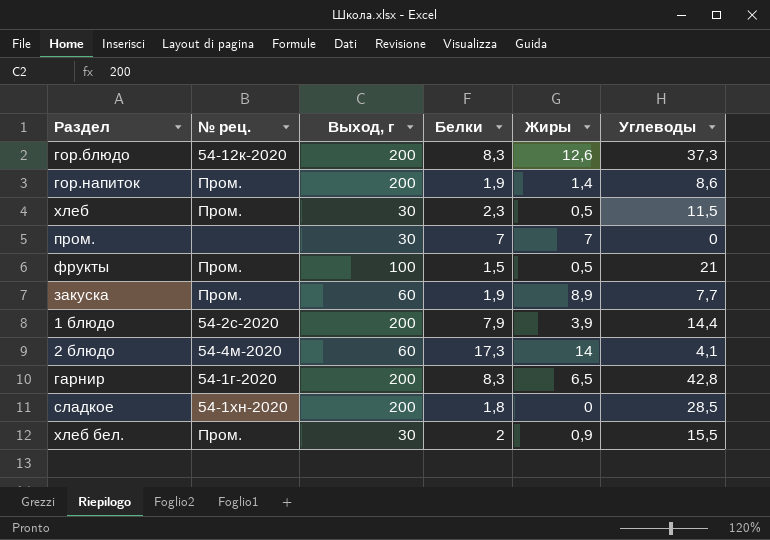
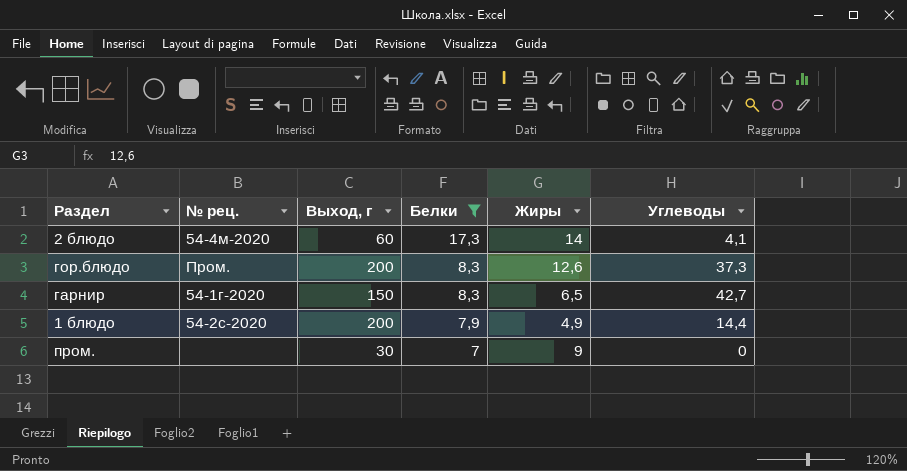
filter: none -> Белки >= 7
row order: none -> Белки descending
гор.блюдо | № рец.: 54-12к-2020 -> Пром.
гарнир | Выход, г: 200 -> 150
гарнир | Углеводы: 42,8 -> 42,7
1 блюдо | Жиры: 3,9 -> 4,9
пром. | Жиры: 7 -> 9

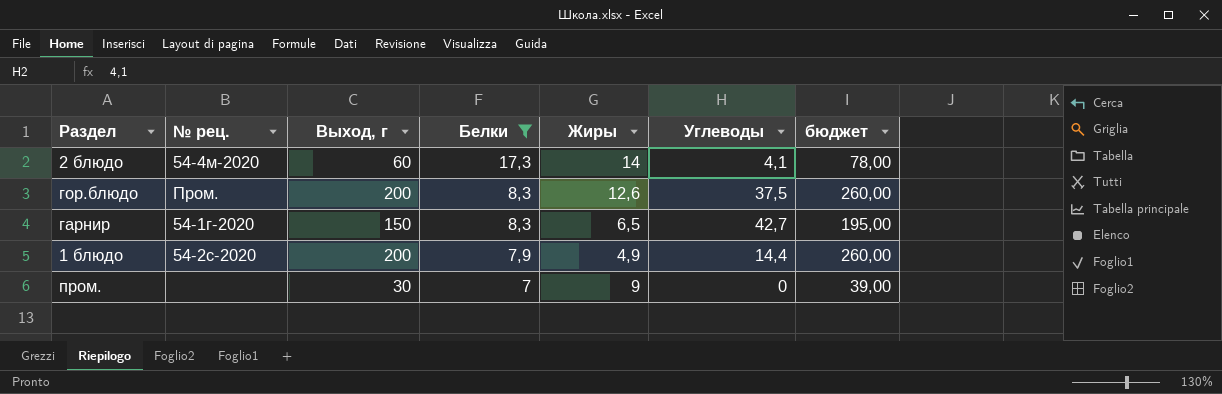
column бюджет | formula: none -> [Выход, г] * 1,3
гор.блюдо | Углеводы: 37,3 -> 37,5

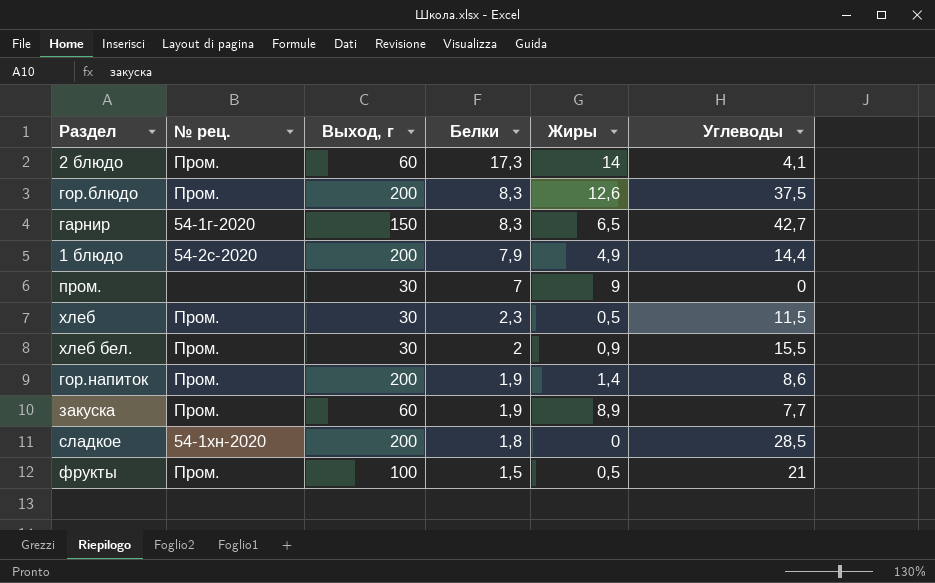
filter: Белки >= 7 -> none
column бюджет | formula: [Выход, г] * 1,3 -> none
2 блюдо | № рец.: 54-4м-2020 -> Пром.

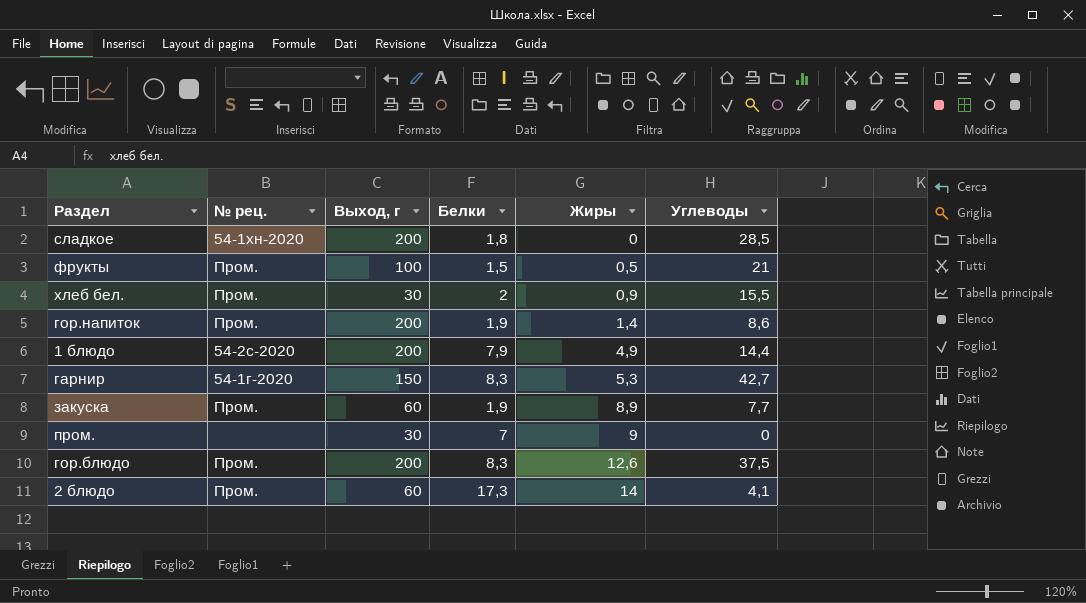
row order: Белки descending -> Жиры ascending
row хлеб: Пром. | 30 | 2,3 | 0,5 | 11,5 -> none
гарнир | Жиры: 6,5 -> 5,3

